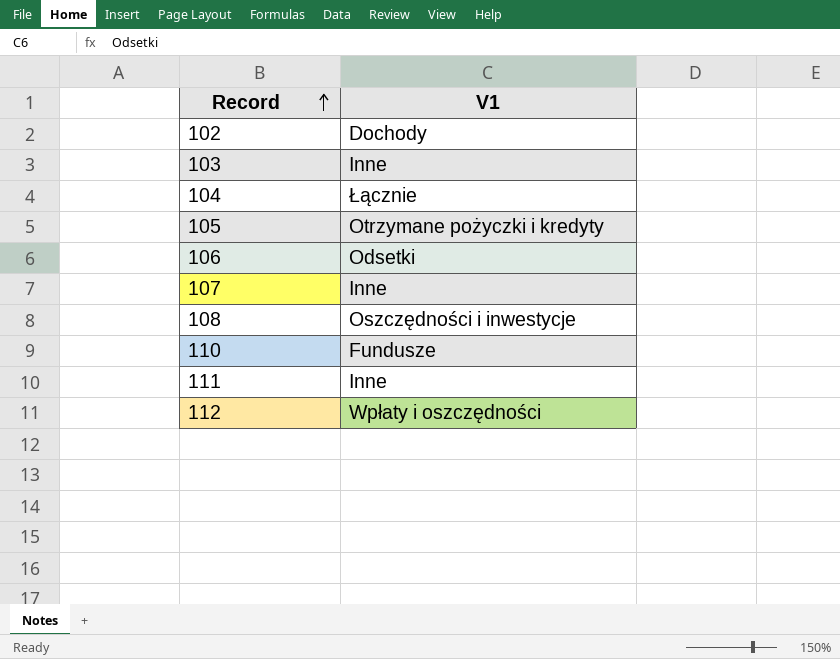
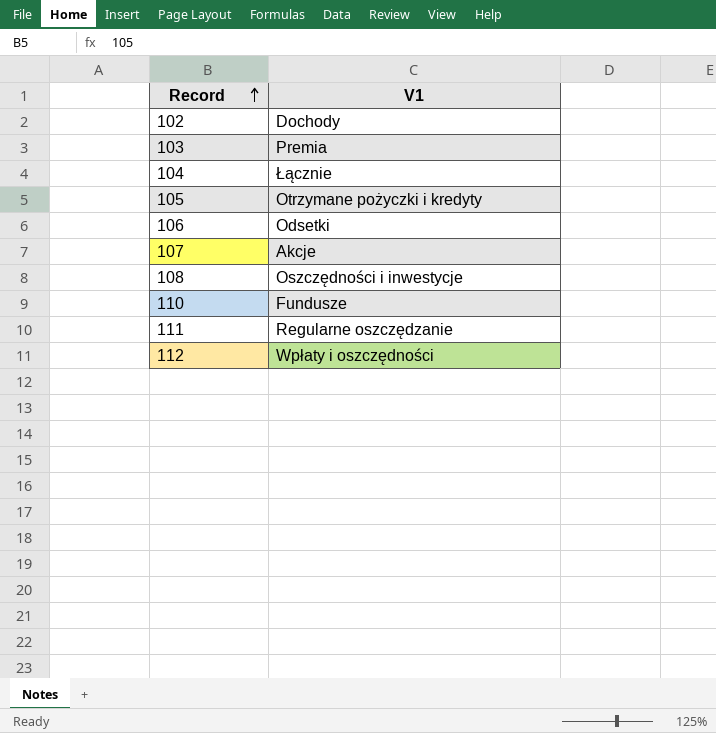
103 | V1: Inne -> Premia
107 | V1: Inne -> Akcje
111 | V1: Inne -> Regularne oszczędzanie

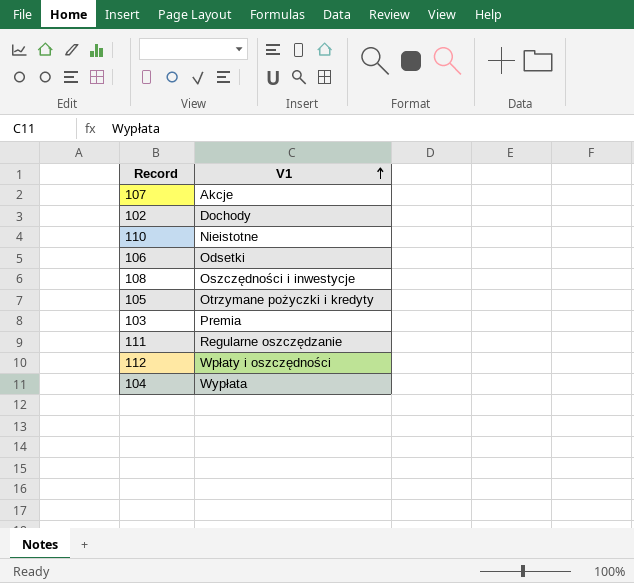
row order: Record ascending -> V1 ascending
110 | V1: Fundusze -> Nieistotne
104 | V1: Łącznie -> Wypłata

